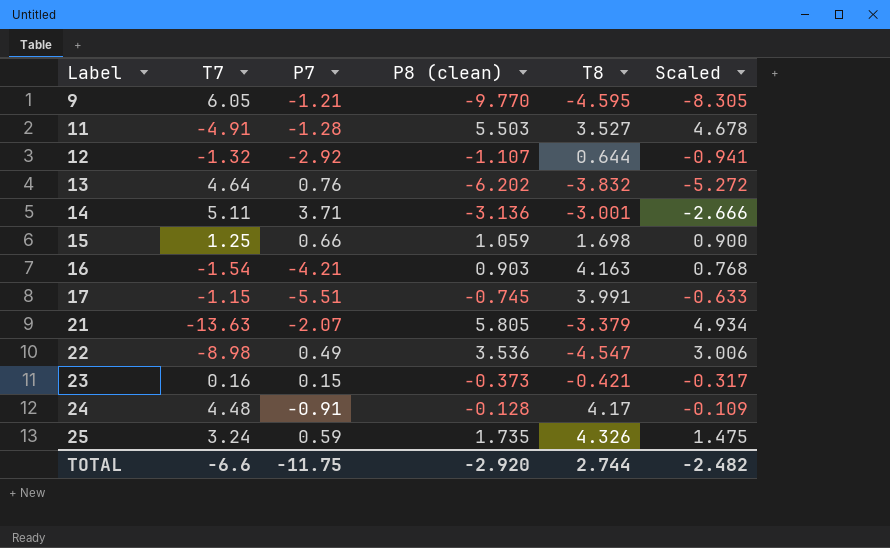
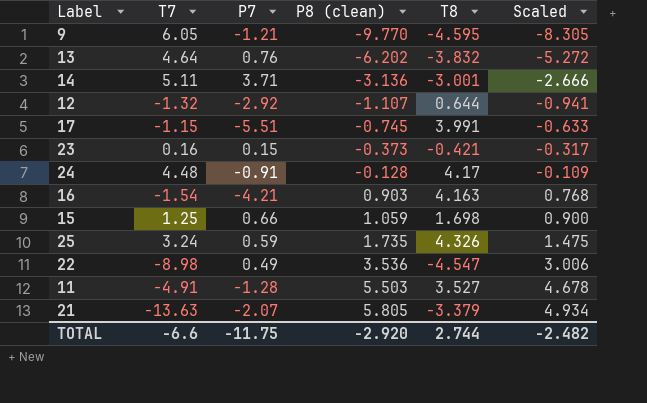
row order: Label ascending -> P8 (clean) ascending

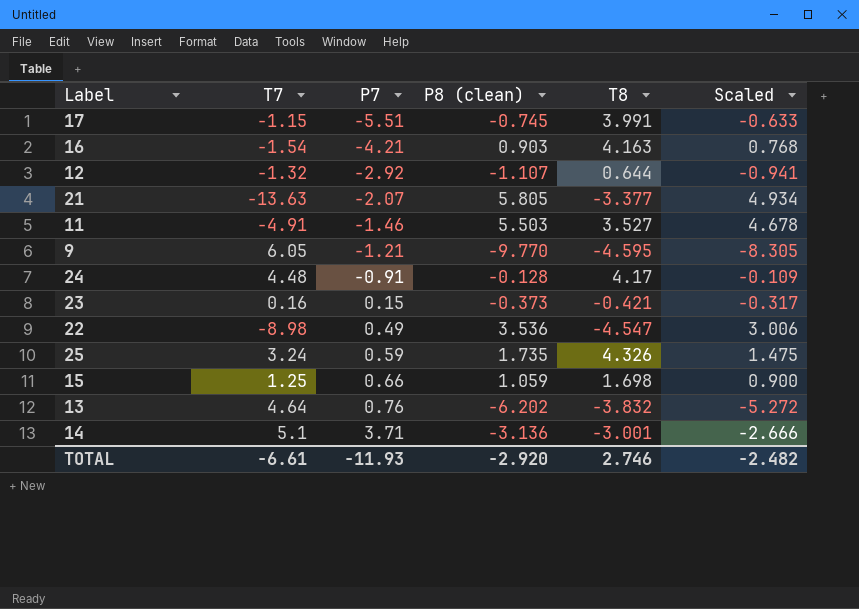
row order: P8 (clean) ascending -> P7 ascending
21 | T8: -3.379 -> -3.377
11 | P7: -1.28 -> -1.46
14 | T7: 5.11 -> 5.1
TOTAL | T7: -6.6 -> -6.61
TOTAL | P7: -11.75 -> -11.93
TOTAL | T8: 2.744 -> 2.746

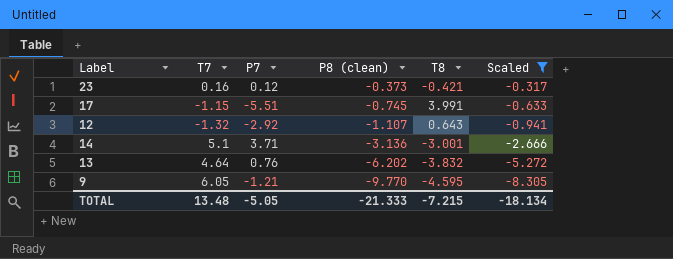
filter: none -> Scaled <= -0.317
row order: P7 ascending -> P8 (clean) descending
23 | P7: 0.15 -> 0.12
12 | T8: 0.644 -> 0.643
TOTAL | T7: -6.61 -> 13.48
TOTAL | P7: -11.93 -> -5.05
TOTAL | P8 (clean): -2.920 -> -21.333
TOTAL | T8: 2.746 -> -7.215
TOTAL | Scaled: -2.482 -> -18.134

